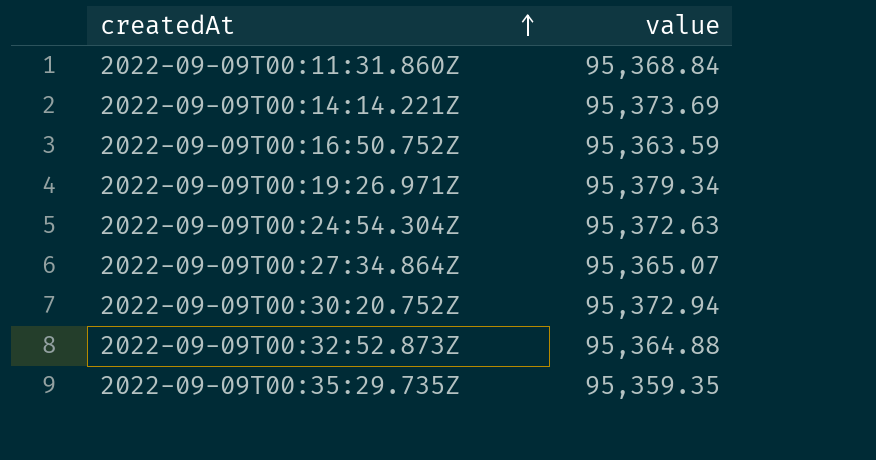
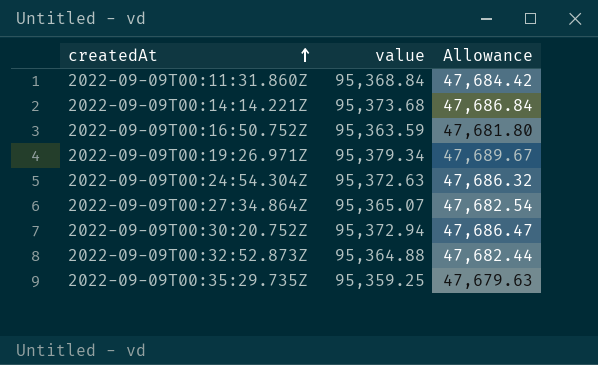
column Allowance | formula: none -> [value] * 0.5
2022-09-09T00:14:14.221Z | value: 95,373.69 -> 95,373.68
2022-09-09T00:35:29.735Z | value: 95,359.35 -> 95,359.25

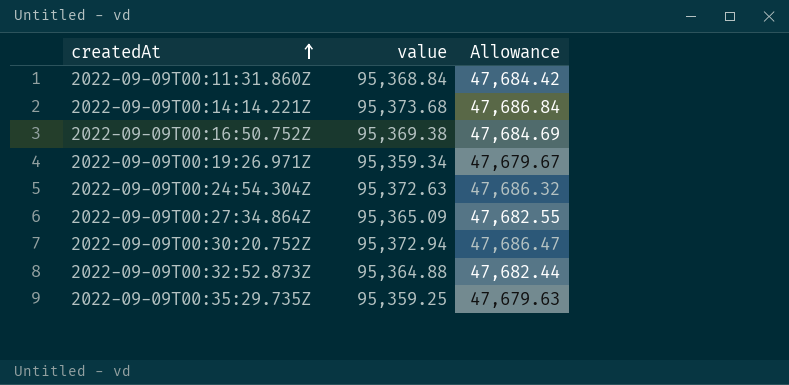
2022-09-09T00:16:50.752Z | value: 95,363.59 -> 95,369.38
2022-09-09T00:16:50.752Z | Allowance: 47,681.80 -> 47,684.69
2022-09-09T00:19:26.971Z | value: 95,379.34 -> 95,359.34
2022-09-09T00:19:26.971Z | Allowance: 47,689.67 -> 47,679.67
2022-09-09T00:27:34.864Z | value: 95,365.07 -> 95,365.09
2022-09-09T00:27:34.864Z | Allowance: 47,682.54 -> 47,682.55

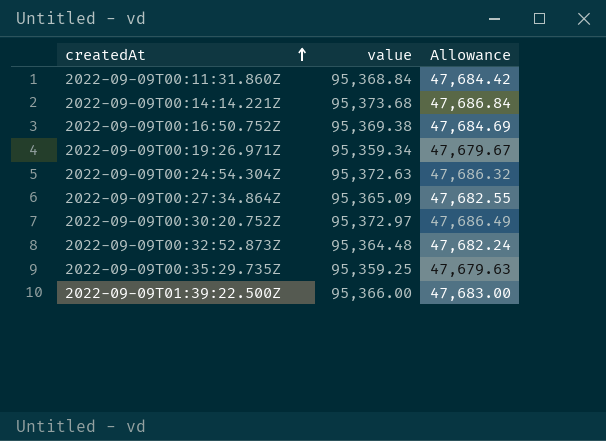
2022-09-09T00:30:20.752Z | value: 95,372.94 -> 95,372.97
2022-09-09T00:30:20.752Z | Allowance: 47,686.47 -> 47,686.49
2022-09-09T00:32:52.873Z | value: 95,364.88 -> 95,364.48
2022-09-09T00:32:52.873Z | Allowance: 47,682.44 -> 47,682.24
row 2022-09-09T01:39:22.500Z: none -> 95,366.00 | 47,683.00

